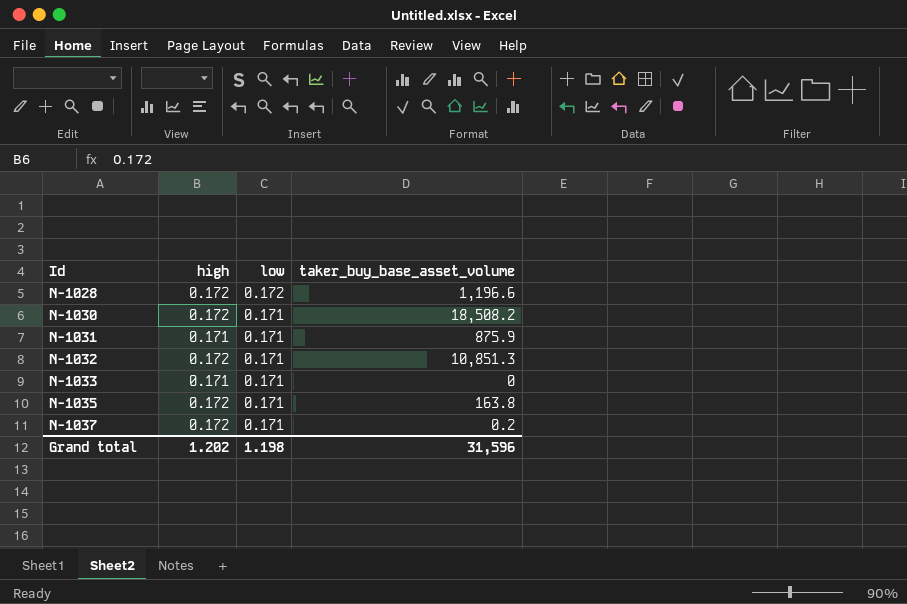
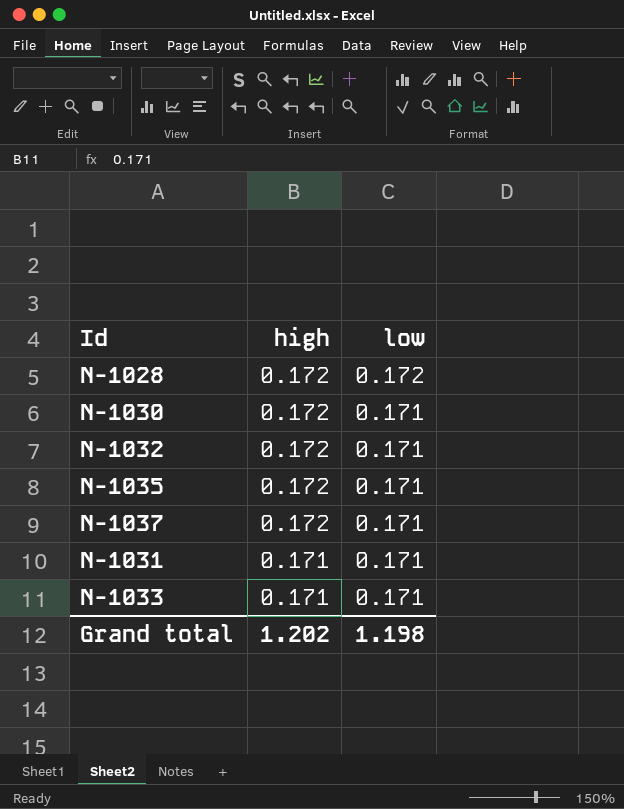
row order: Id ascending -> high descending
column taker_buy_base_asset_volume | position: 4 -> none

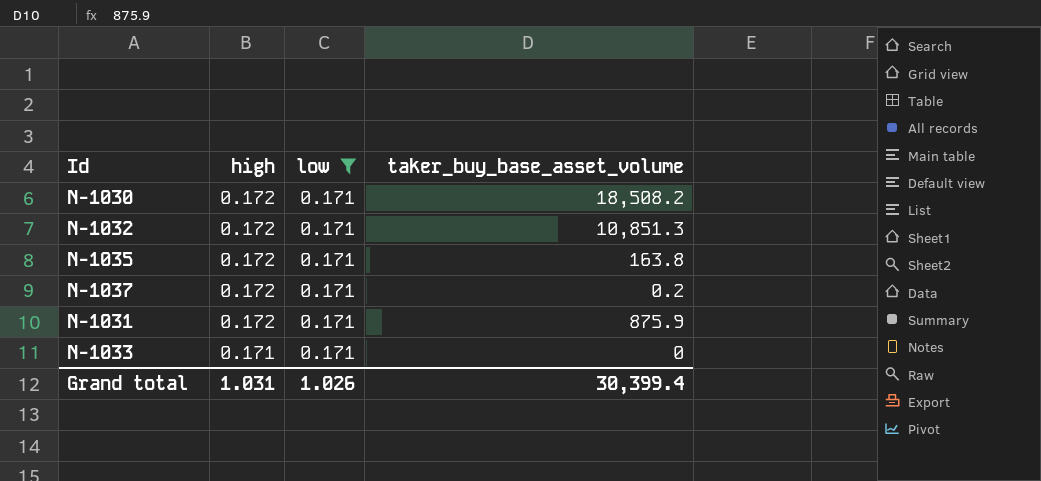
filter: none -> low = 0.171
column taker_buy_base_asset_volume | position: none -> 4
N-1031 | high: 0.171 -> 0.172
Grand total | high: 1.202 -> 1.031
Grand total | low: 1.198 -> 1.026

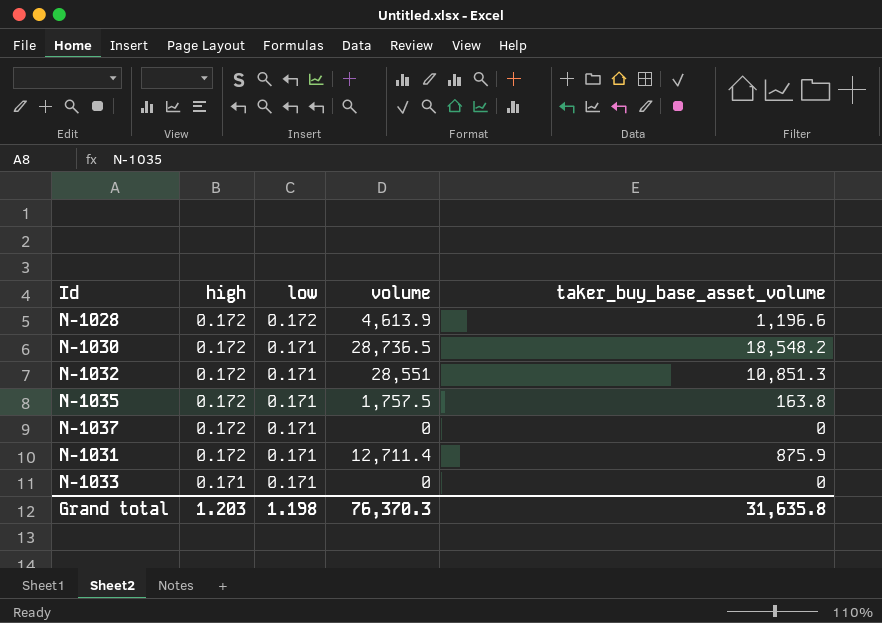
filter: low = 0.171 -> none
column volume | position: none -> 4
N-1030 | taker_buy_base_asset_volume: 18,508.2 -> 18,548.2
N-1037 | taker_buy_base_asset_volume: 0.2 -> 0
Grand total | high: 1.031 -> 1.203
Grand total | low: 1.026 -> 1.198
Grand total | taker_buy_base_asset_volume: 30,399.4 -> 31,635.8

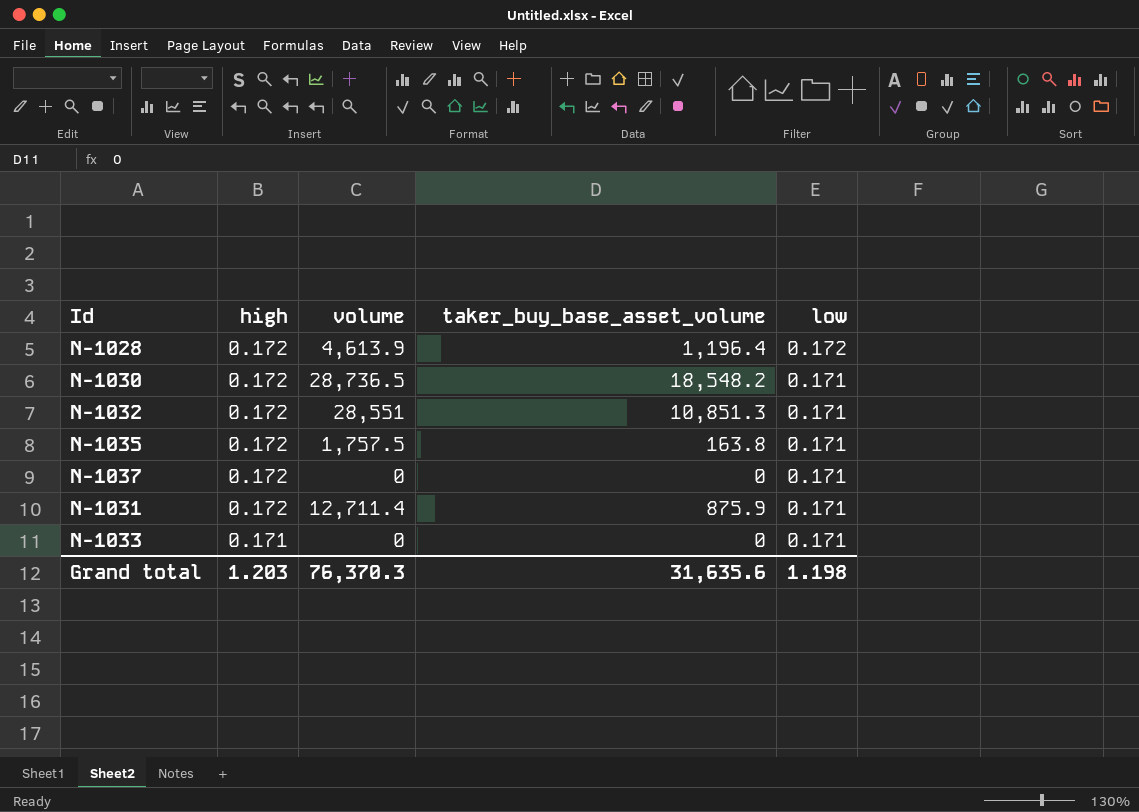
column low | position: 3 -> 5
N-1028 | taker_buy_base_asset_volume: 1,196.6 -> 1,196.4
Grand total | taker_buy_base_asset_volume: 31,635.8 -> 31,635.6

